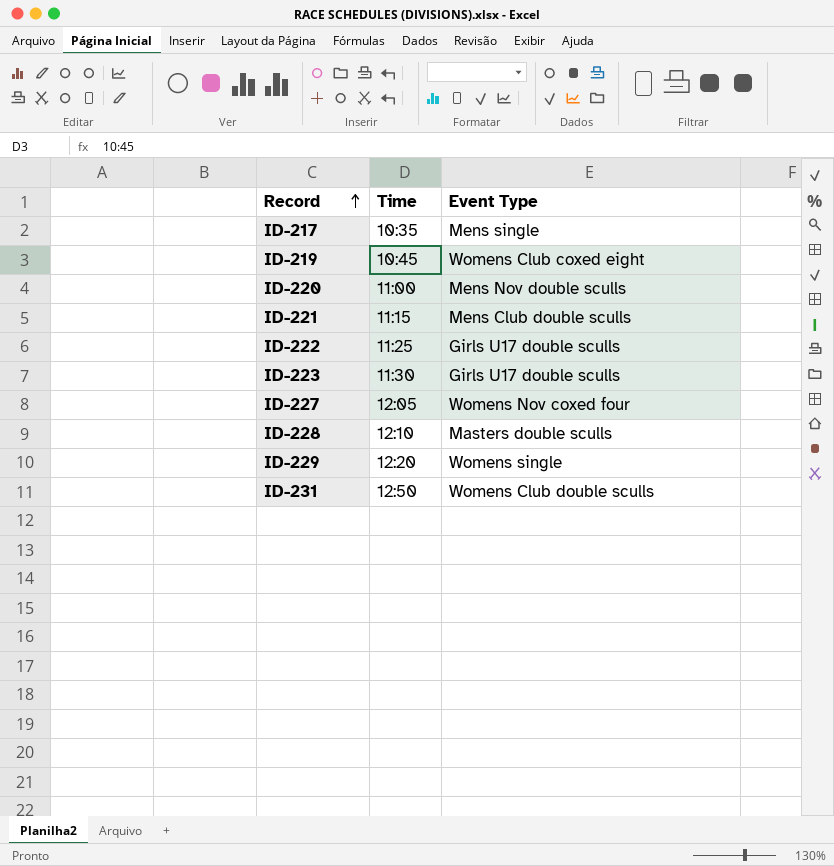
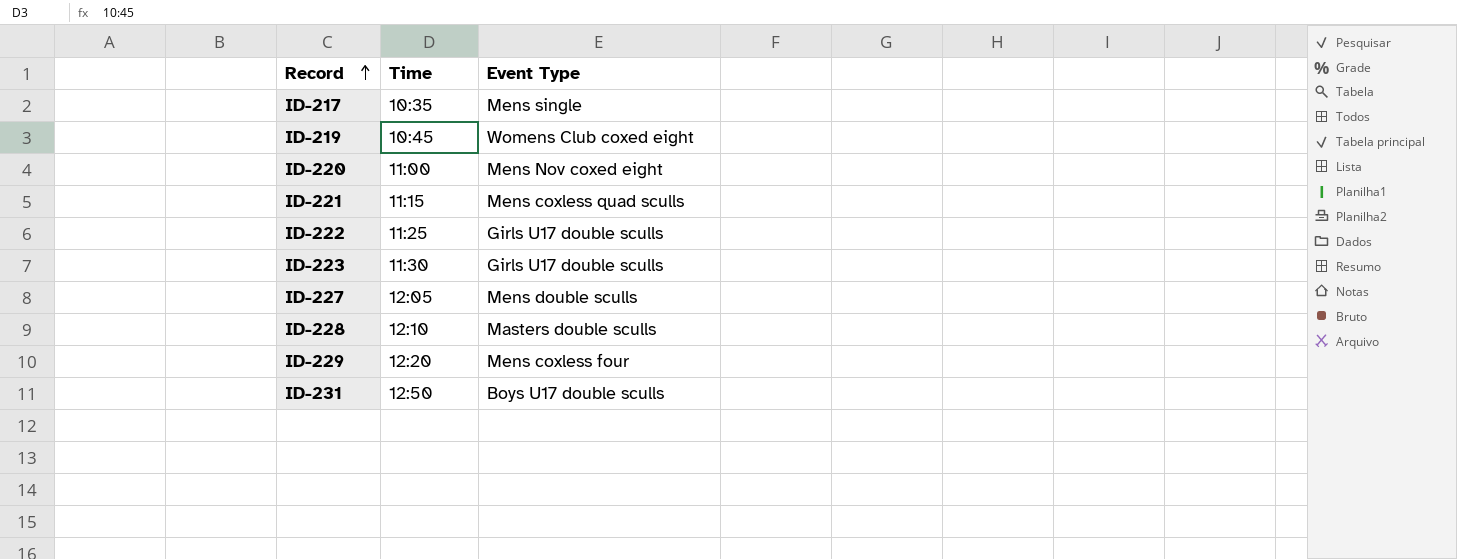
ID-220 | Event Type: Mens Nov double sculls -> Mens Nov coxed eight
ID-221 | Event Type: Mens Club double sculls -> Mens coxless quad sculls
ID-227 | Event Type: Womens Nov coxed four -> Mens double sculls
ID-229 | Event Type: Womens single -> Mens coxless four
ID-231 | Event Type: Womens Club double sculls -> Boys U17 double sculls

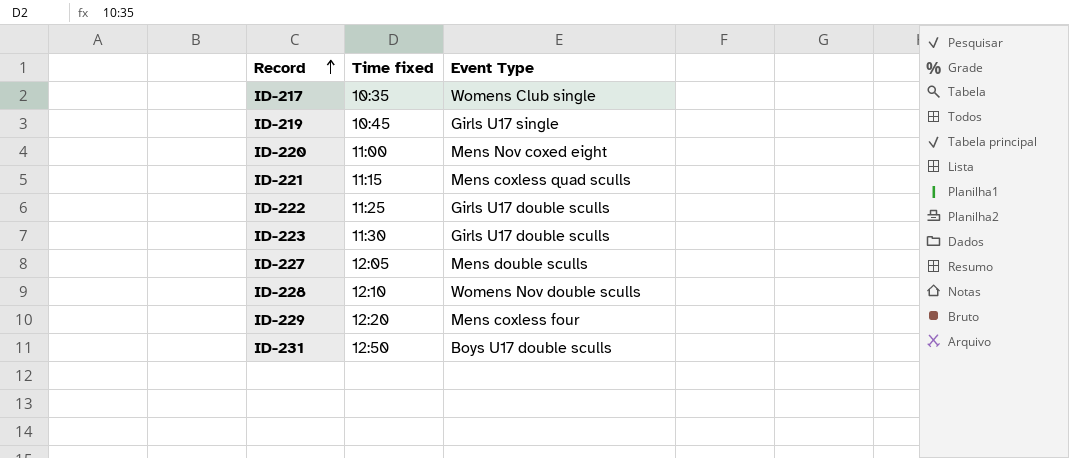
column name: Time -> Time fixed
ID-217 | Event Type: Mens single -> Womens Club single
ID-219 | Event Type: Womens Club coxed eight -> Girls U17 single
ID-228 | Event Type: Masters double sculls -> Womens Nov double sculls

